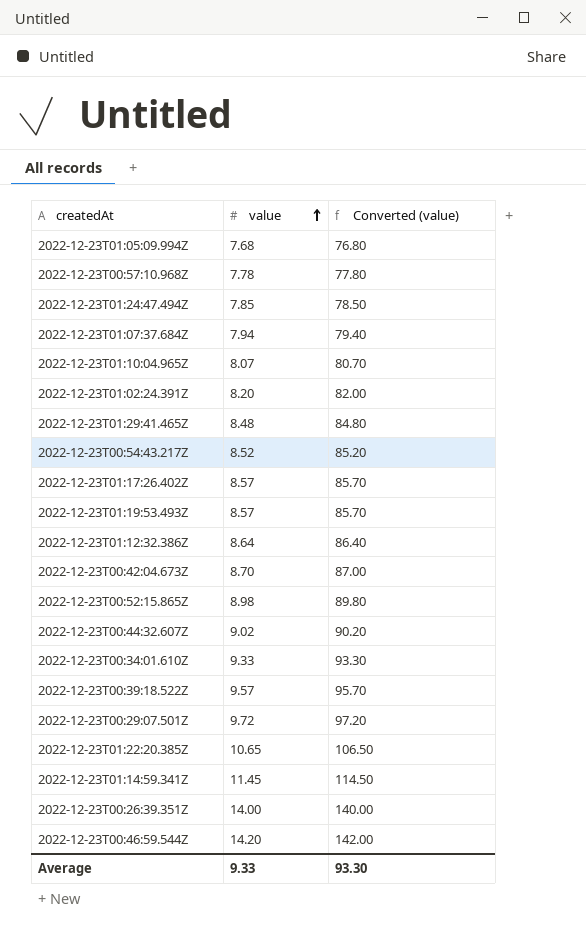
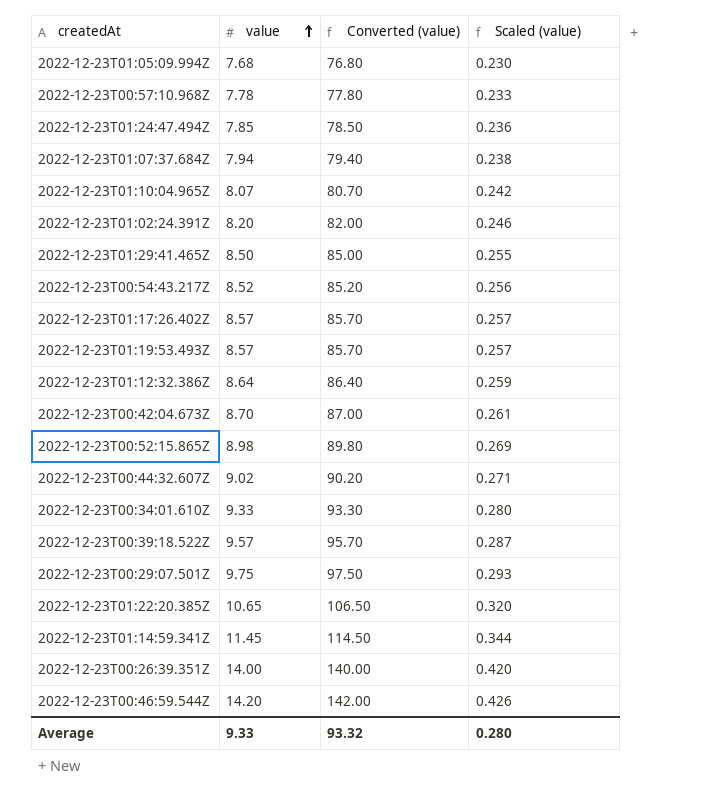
column Scaled (value) | formula: none -> [value] * 0.03
2022-12-23T01:29:41.465Z | value: 8.48 -> 8.50
2022-12-23T01:29:41.465Z | Converted (value): 84.80 -> 85.00
2022-12-23T00:29:07.501Z | value: 9.72 -> 9.75
2022-12-23T00:29:07.501Z | Converted (value): 97.20 -> 97.50
Average | Converted (value): 93.30 -> 93.32

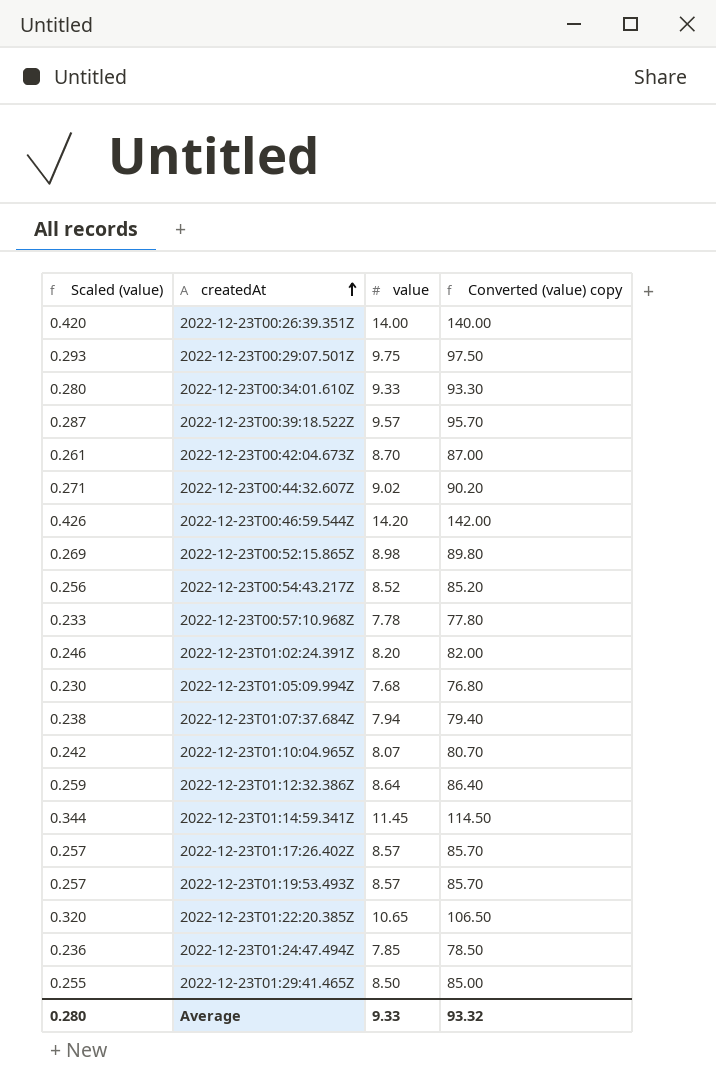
row order: value ascending -> createdAt ascending
column Scaled (value) | position: 4 -> 1
column name: Converted (value) -> Converted (value) copy

